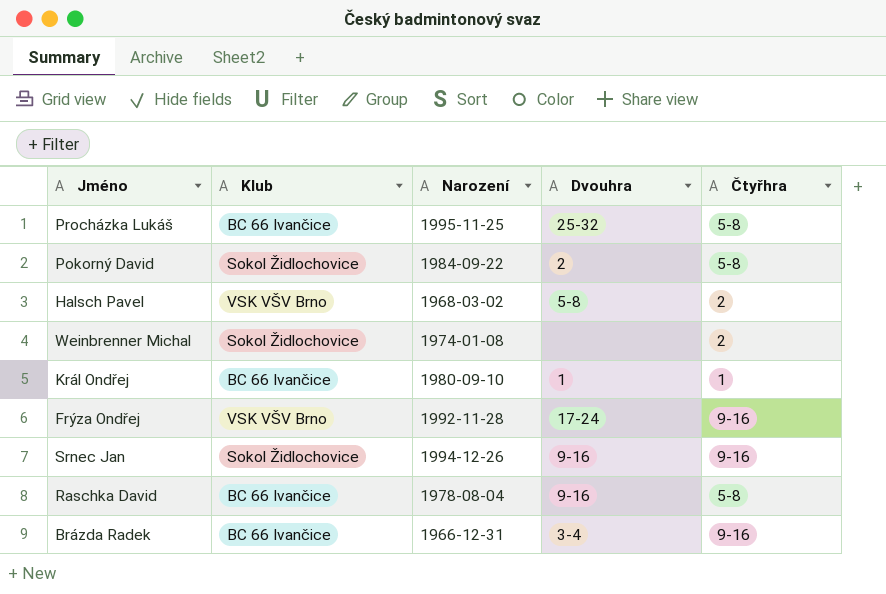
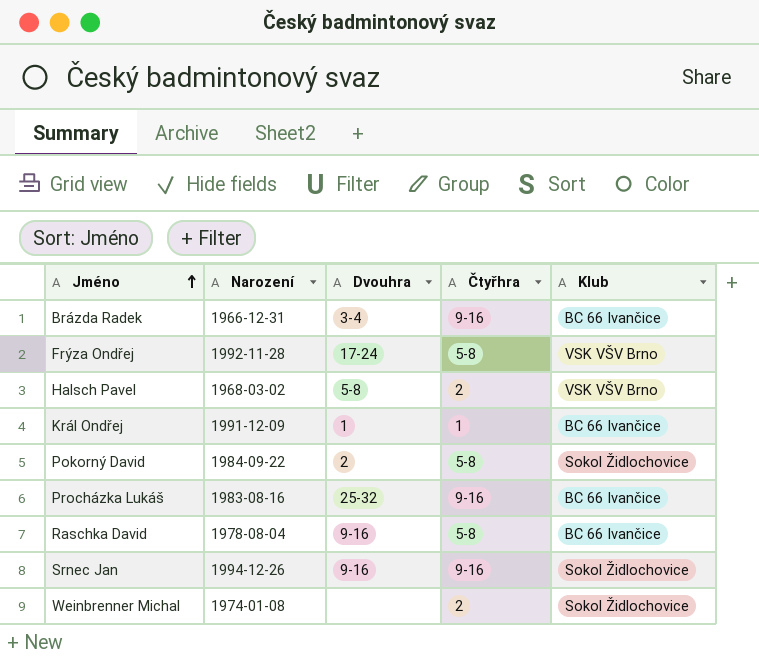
row order: none -> Jméno ascending
column Klub | position: 2 -> 5
Frýza Ondřej | Čtyřhra: 9-16 -> 5-8
Král Ondřej | Narození: 1980-09-10 -> 1991-12-09
Procházka Lukáš | Narození: 1995-11-25 -> 1983-08-16
Procházka Lukáš | Čtyřhra: 5-8 -> 9-16

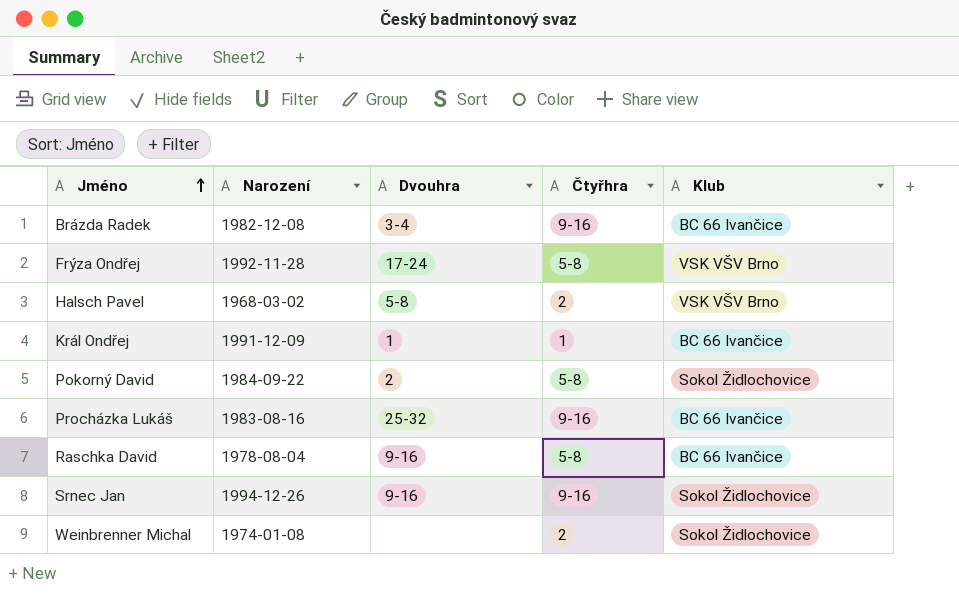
Brázda Radek | Narození: 1966-12-31 -> 1982-12-08

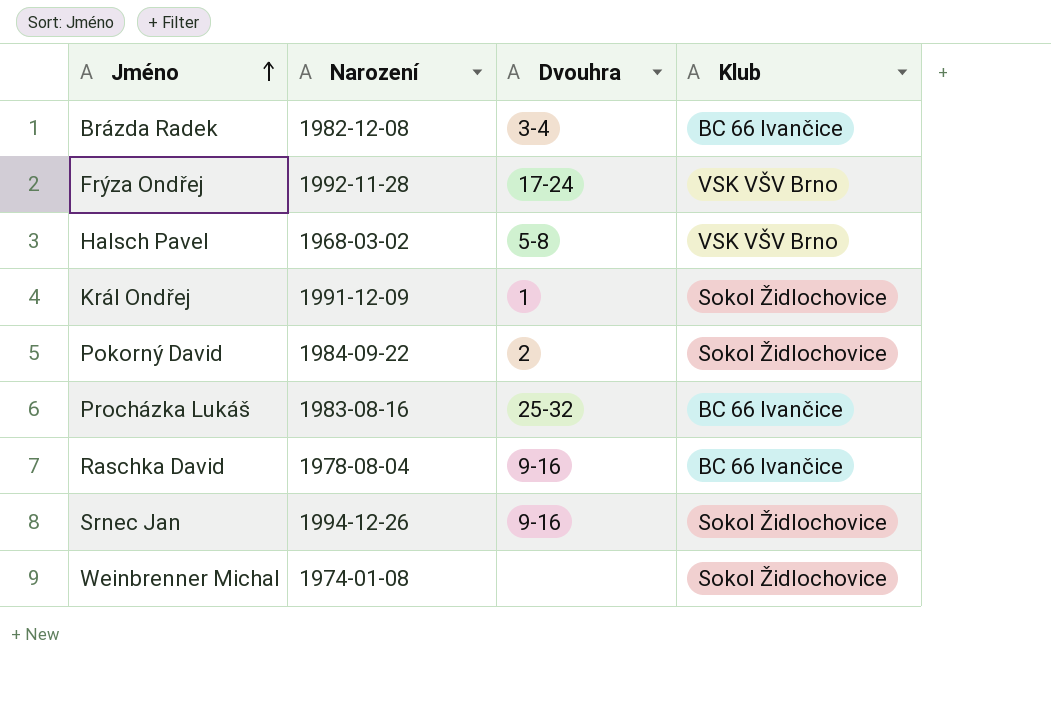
column Čtyřhra | position: 4 -> none
Král Ondřej | Klub: BC 66 Ivančice -> Sokol Židlochovice

